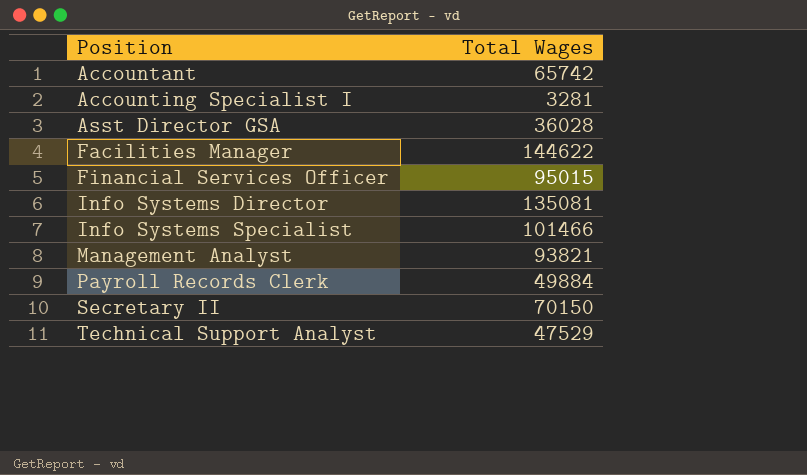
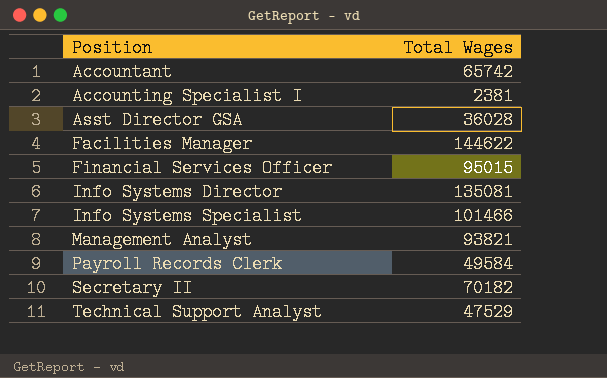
Accounting Specialist I | Total Wages: 3281 -> 2381
Payroll Records Clerk | Total Wages: 49884 -> 49584
Secretary II | Total Wages: 70150 -> 70182

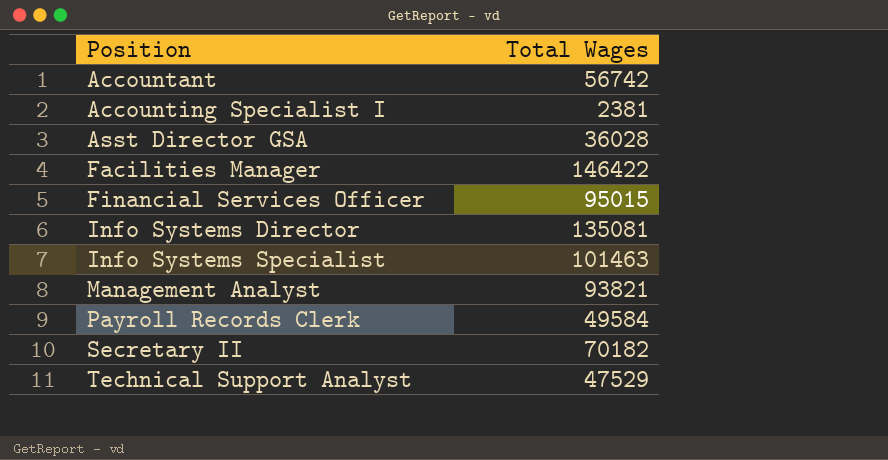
Accountant | Total Wages: 65742 -> 56742
Facilities Manager | Total Wages: 144622 -> 146422
Info Systems Specialist | Total Wages: 101466 -> 101463

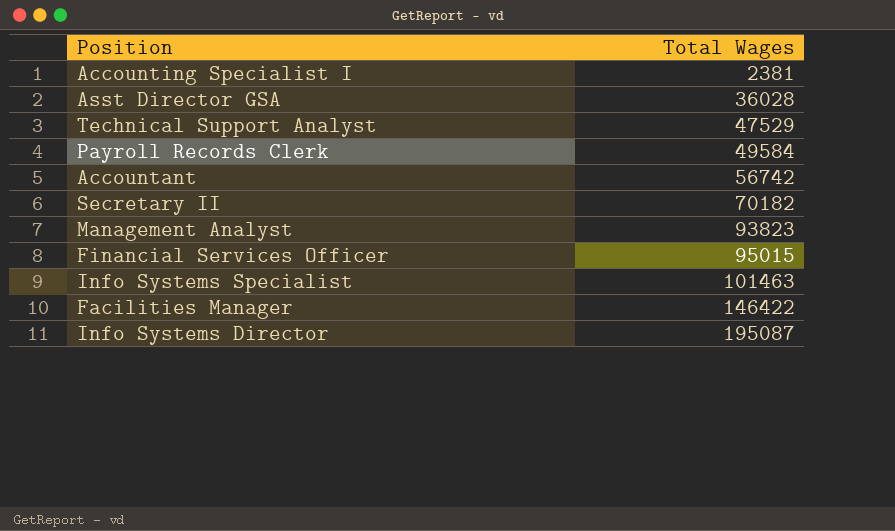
row order: Position ascending -> Total Wages ascending
Management Analyst | Total Wages: 93821 -> 93823
Info Systems Director | Total Wages: 135081 -> 195087

